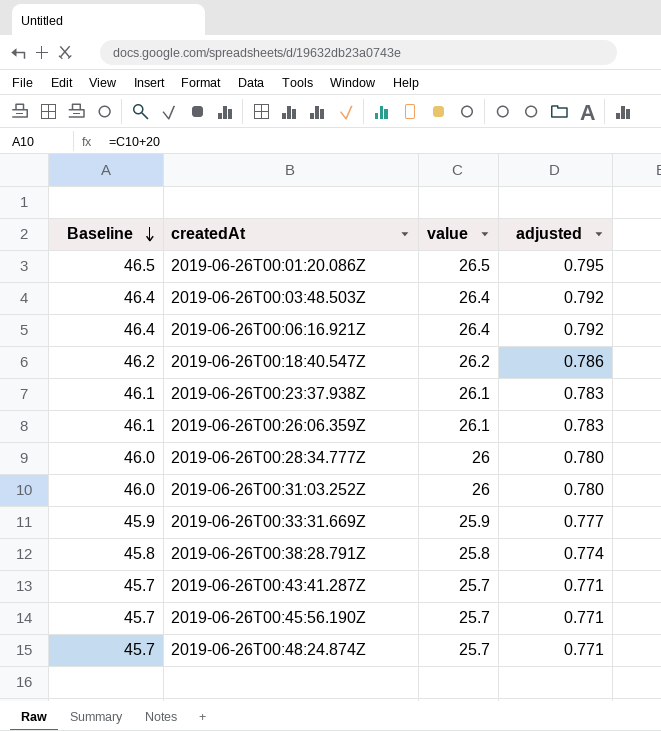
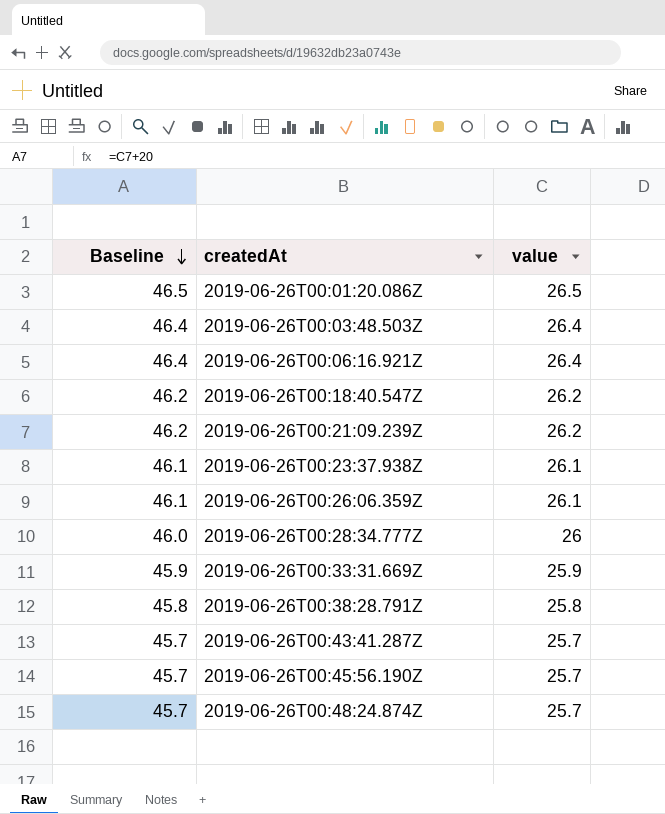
column adjusted | formula: [value] * 0.03 -> none
row 2019-06-26T00:31:03.252Z: 46.0 | 26 | 0.780 -> none
row 2019-06-26T00:21:09.239Z: none -> 46.2 | 26.2

